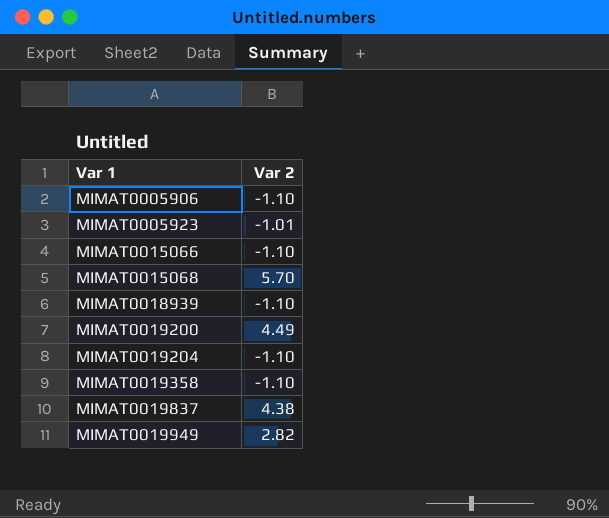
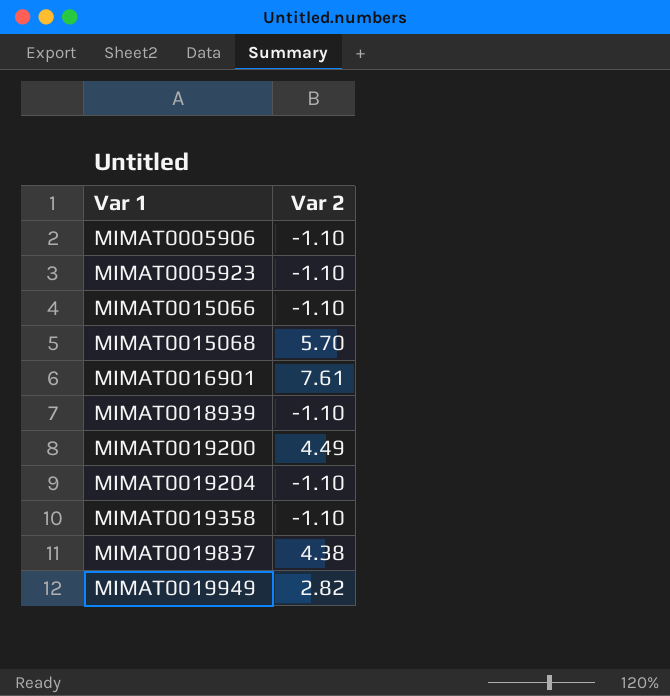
MIMAT0005923 | Var 2: -1.01 -> -1.10
row MIMAT0016901: none -> 7.61

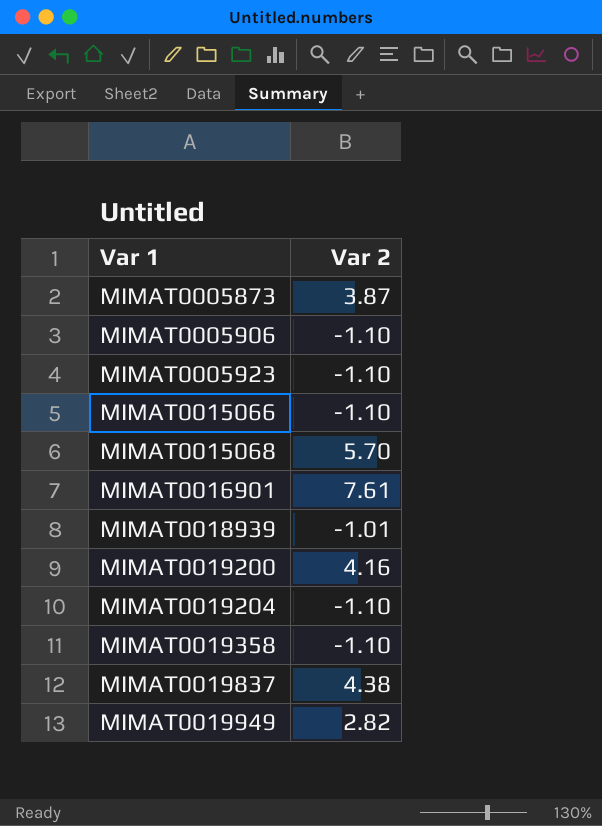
row MIMAT0005873: none -> 3.87
MIMAT0018939 | Var 2: -1.10 -> -1.01
MIMAT0019200 | Var 2: 4.49 -> 4.16

